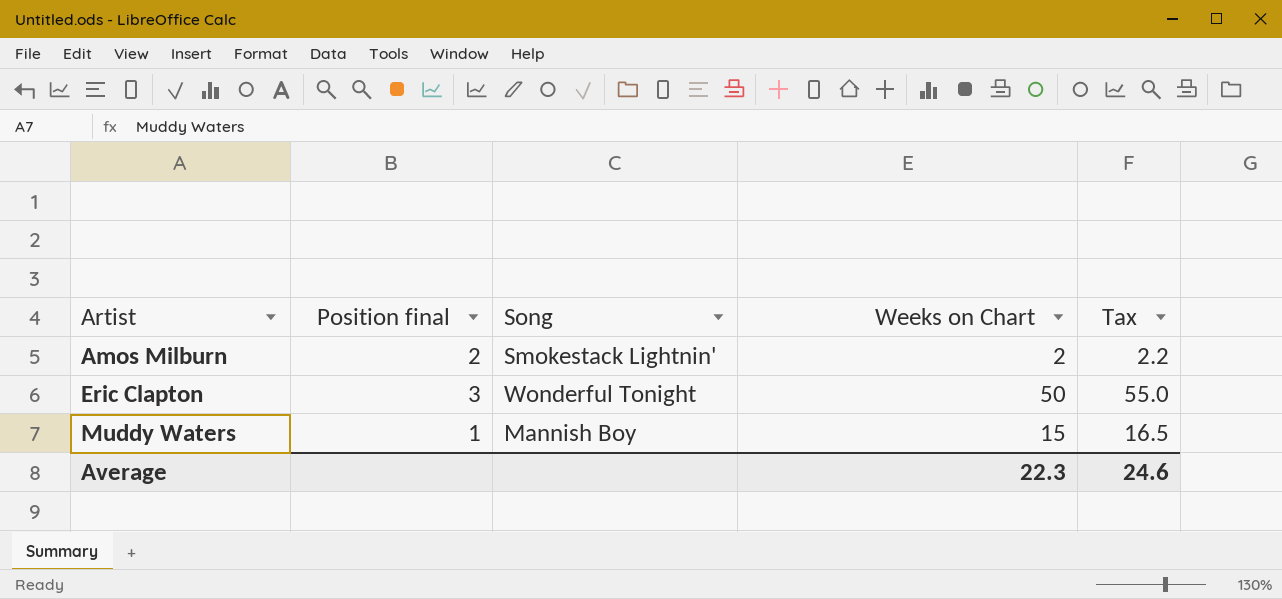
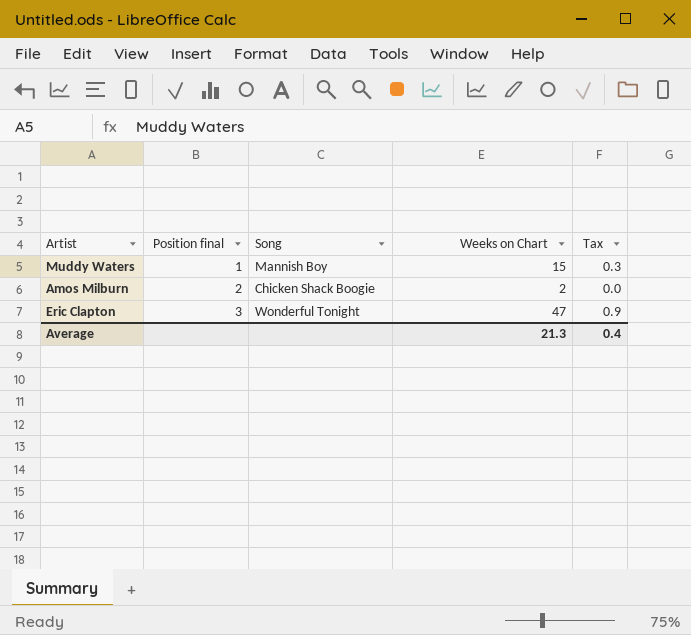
row order: Artist ascending -> Position final ascending
column Tax | formula: [Weeks on Chart] * 1.1 -> [Weeks on Chart] * 0.02
Amos Milburn | Song: Smokestack Lightnin' -> Chicken Shack Boogie
Eric Clapton | Weeks on Chart: 50 -> 47
Average | Weeks on Chart: 22.3 -> 21.3
Average | Tax: 24.6 -> 0.4

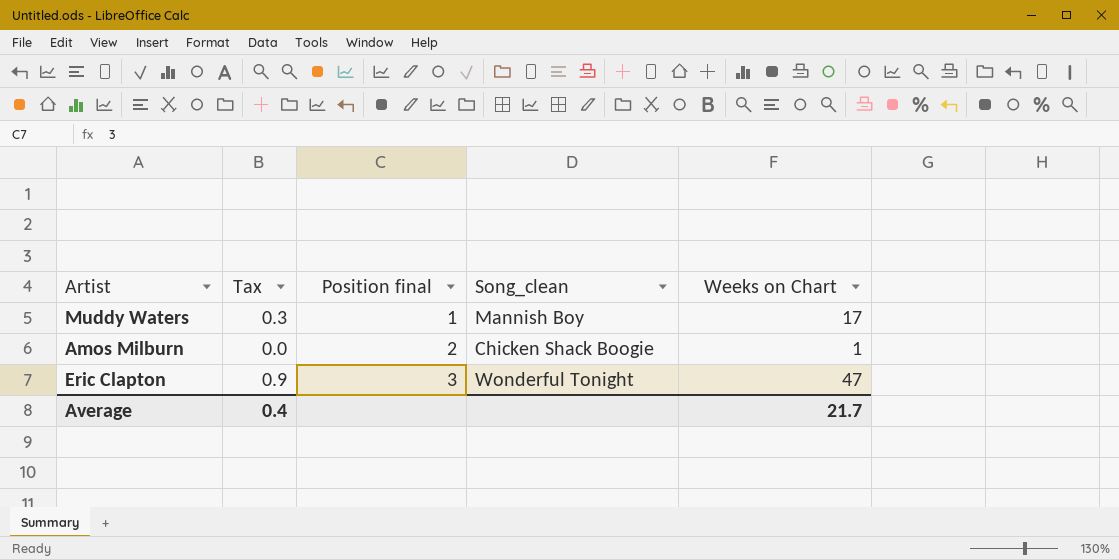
column Tax | position: 5 -> 2
column name: Song -> Song_clean
Muddy Waters | Weeks on Chart: 15 -> 17
Amos Milburn | Weeks on Chart: 2 -> 1
Average | Weeks on Chart: 21.3 -> 21.7

